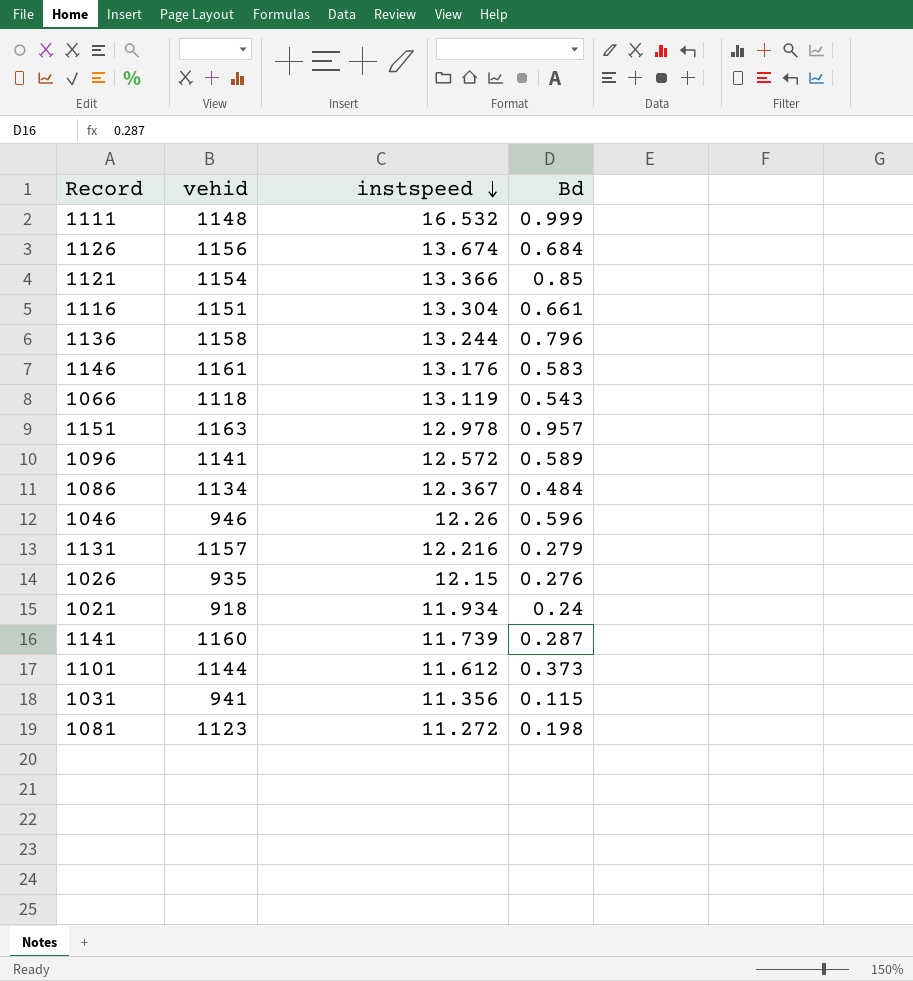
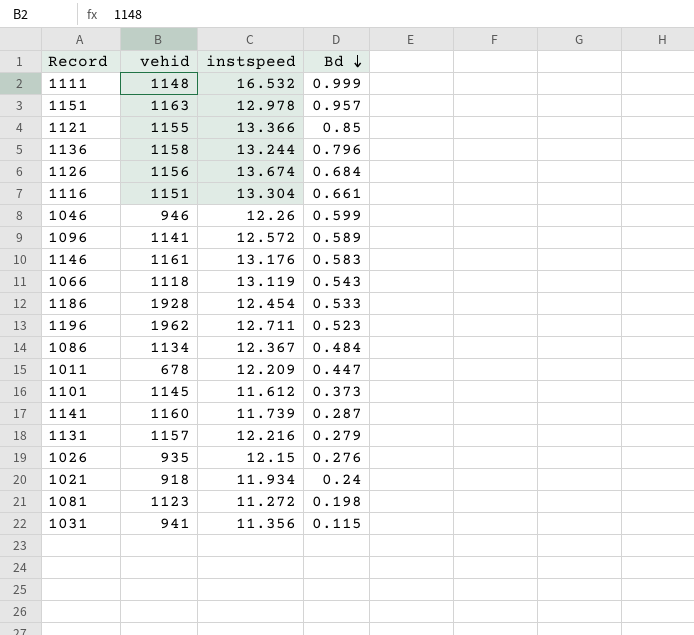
row order: instspeed descending -> Bd descending
1121 | vehid: 1154 -> 1155
1046 | Bd: 0.596 -> 0.599
row 1186: none -> 1928 | 12.454 | 0.533
row 1196: none -> 1962 | 12.711 | 0.523
row 1011: none -> 678 | 12.209 | 0.447
1101 | vehid: 1144 -> 1145

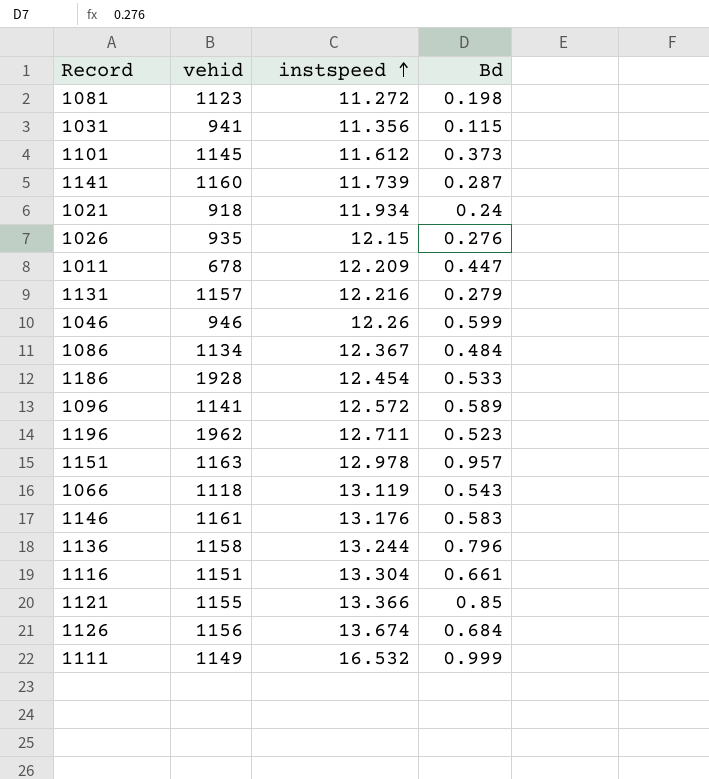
row order: Bd descending -> instspeed ascending
1111 | vehid: 1148 -> 1149

